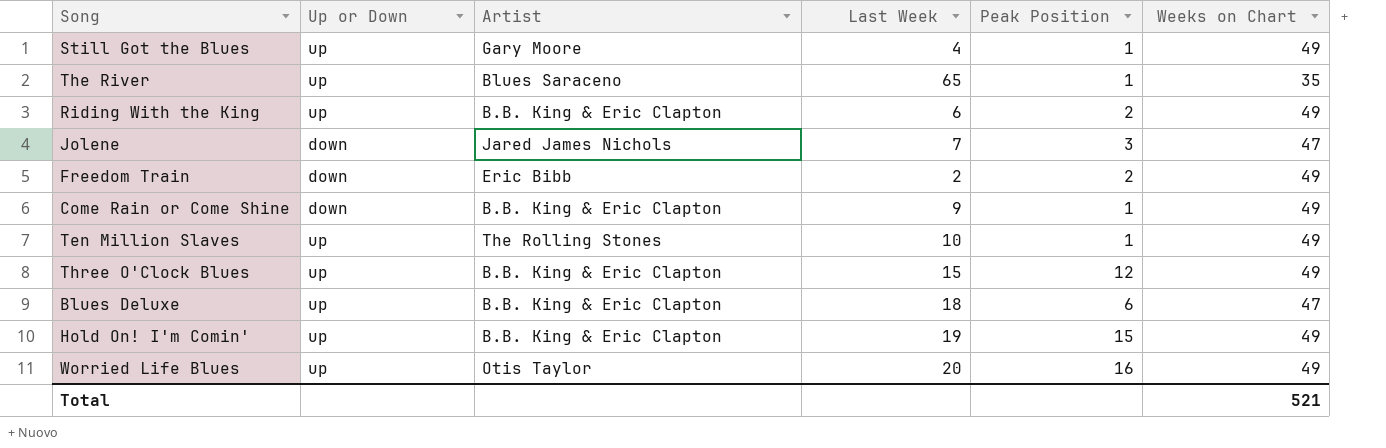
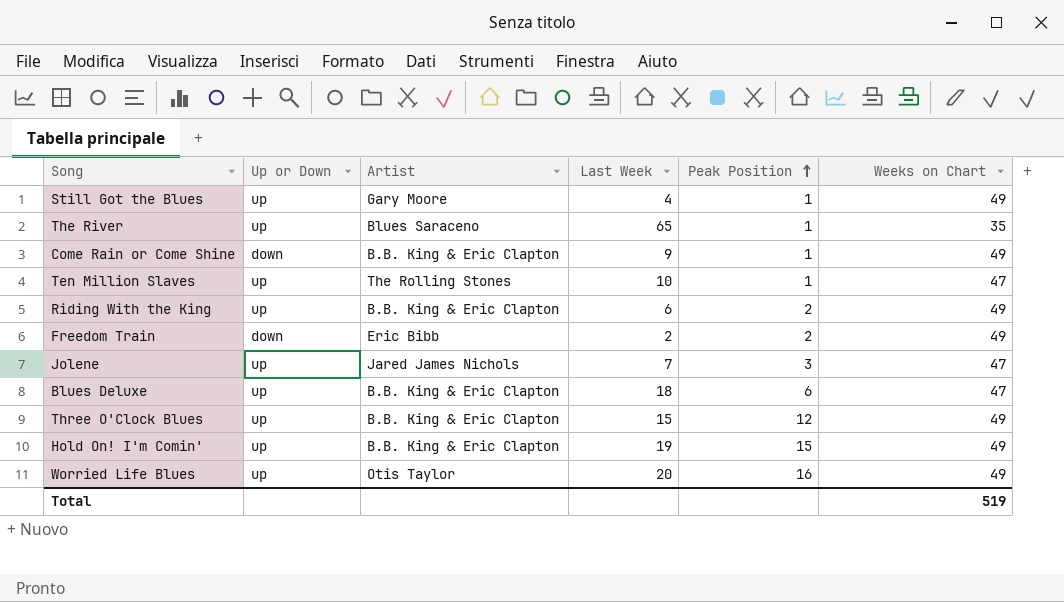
row order: none -> Peak Position ascending
Ten Million Slaves | Weeks on Chart: 49 -> 47
Jolene | Up or Down: down -> up
Total | Weeks on Chart: 521 -> 519

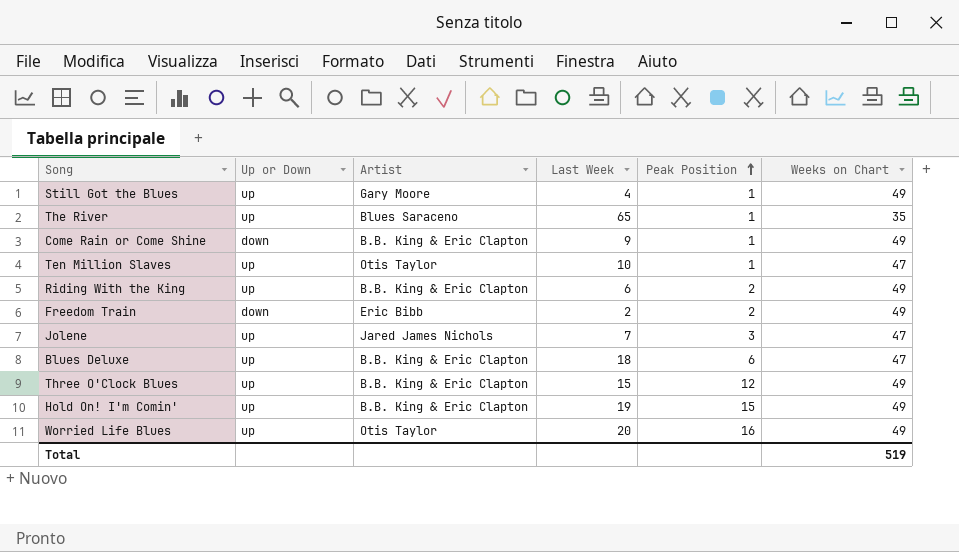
Ten Million Slaves | Artist: The Rolling Stones -> Otis Taylor

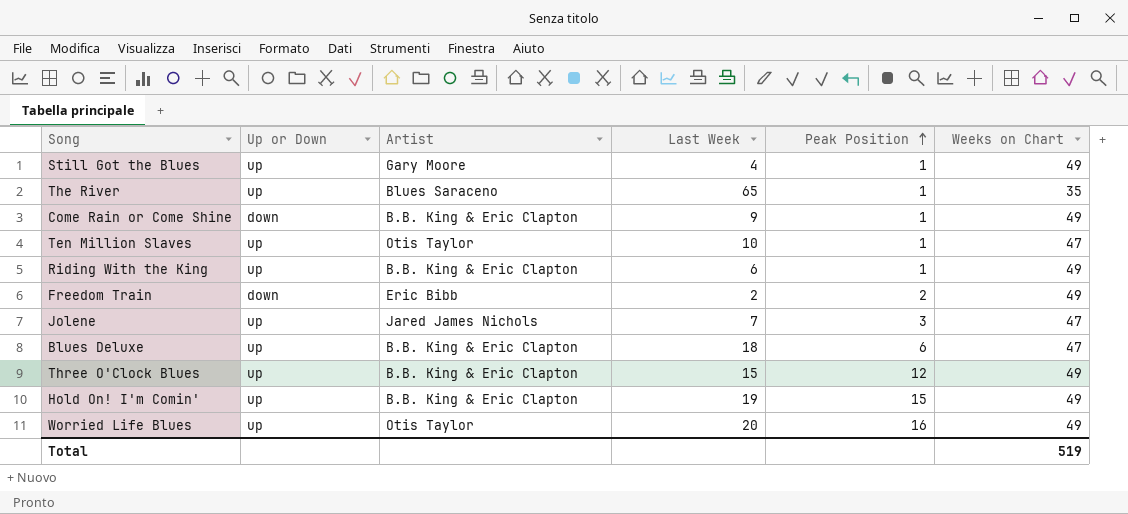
Riding With the King | Peak Position: 2 -> 1

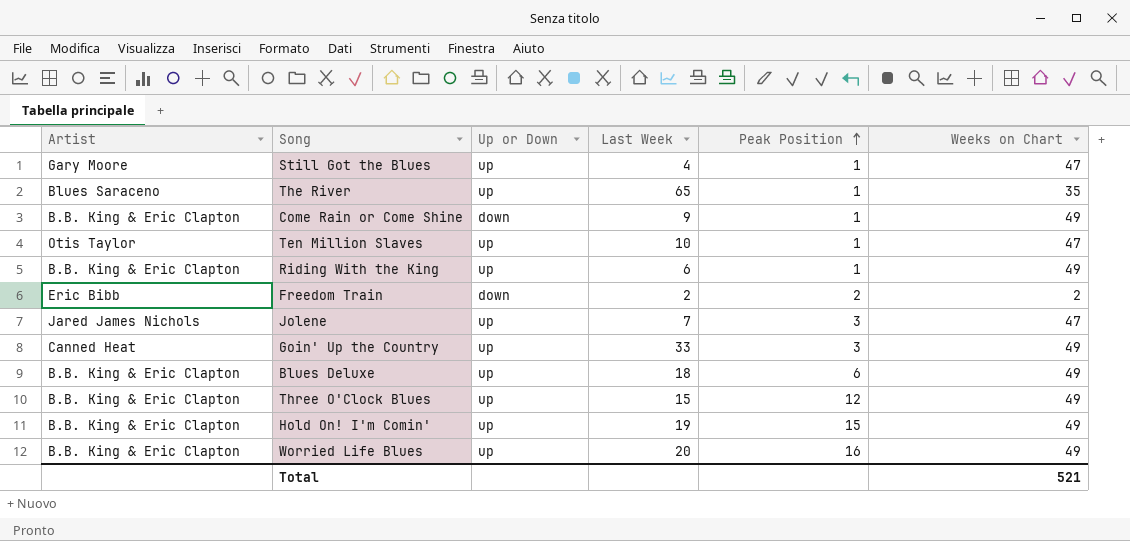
column Artist | position: 3 -> 1
Still Got the Blues | Weeks on Chart: 49 -> 47
Freedom Train | Weeks on Chart: 49 -> 2
row Goin' Up the Country: none -> Canned Heat | up | 33 | 3 | 49
Blues Deluxe | Weeks on Chart: 47 -> 49
Worried Life Blues | Artist: Otis Taylor -> B.B. King & Eric Clapton
Total | Weeks on Chart: 519 -> 521

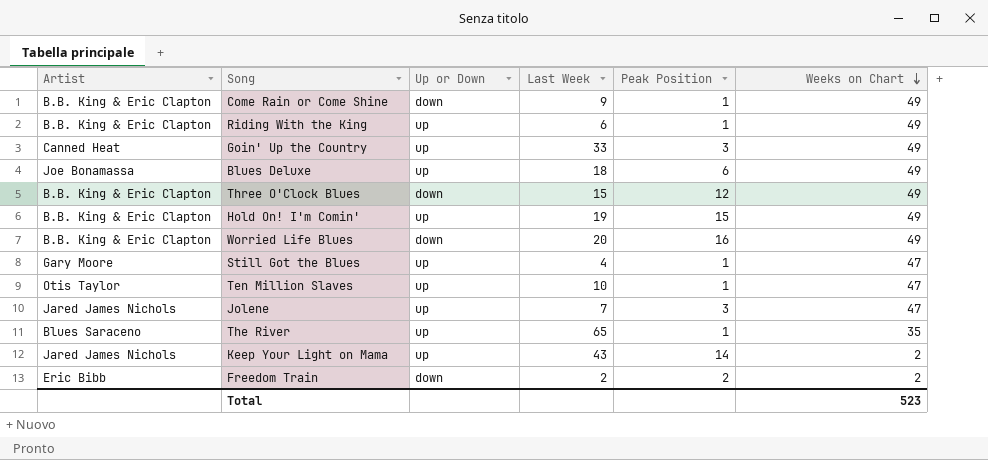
row order: Peak Position ascending -> Weeks on Chart descending
Blues Deluxe | Artist: B.B. King & Eric Clapton -> Joe Bonamassa
Three O'Clock Blues | Up or Down: up -> down
Worried Life Blues | Up or Down: up -> down
row Keep Your Light on Mama: none -> Jared James Nichols | up | 43 | 14 | 2
Total | Weeks on Chart: 521 -> 523

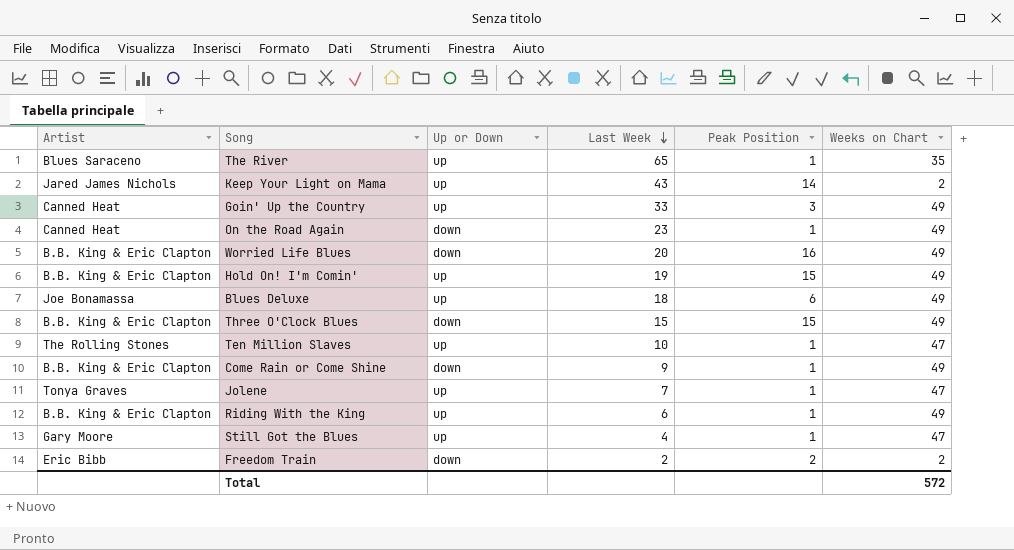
row order: Weeks on Chart descending -> Last Week descending
row On the Road Again: none -> Canned Heat | down | 23 | 1 | 49
Three O'Clock Blues | Peak Position: 12 -> 15
Ten Million Slaves | Artist: Otis Taylor -> The Rolling Stones
Jolene | Artist: Jared James Nichols -> Tonya Graves
Jolene | Peak Position: 3 -> 1
Total | Weeks on Chart: 523 -> 572

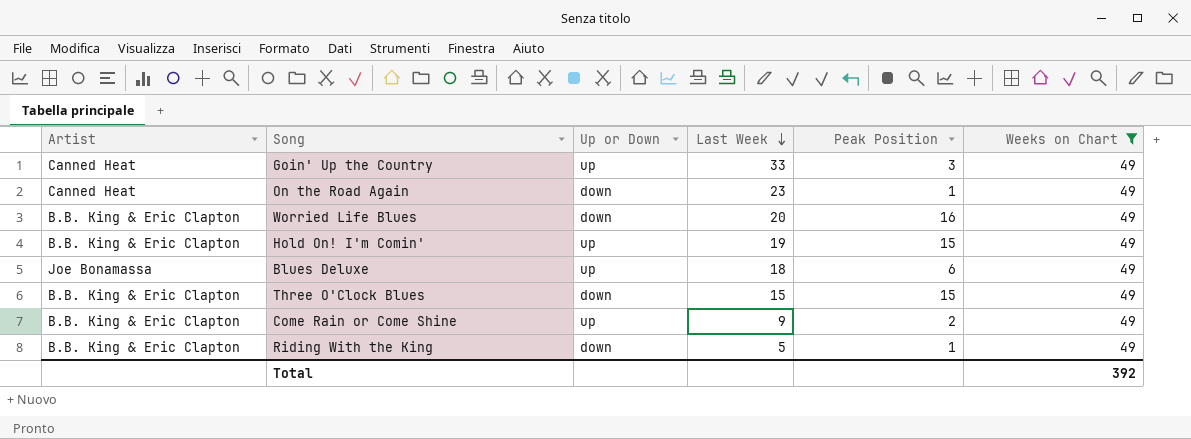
filter: none -> Weeks on Chart = 49
Come Rain or Come Shine | Up or Down: down -> up
Come Rain or Come Shine | Peak Position: 1 -> 2
Riding With the King | Up or Down: up -> down
Riding With the King | Last Week: 6 -> 5
Total | Weeks on Chart: 572 -> 392

